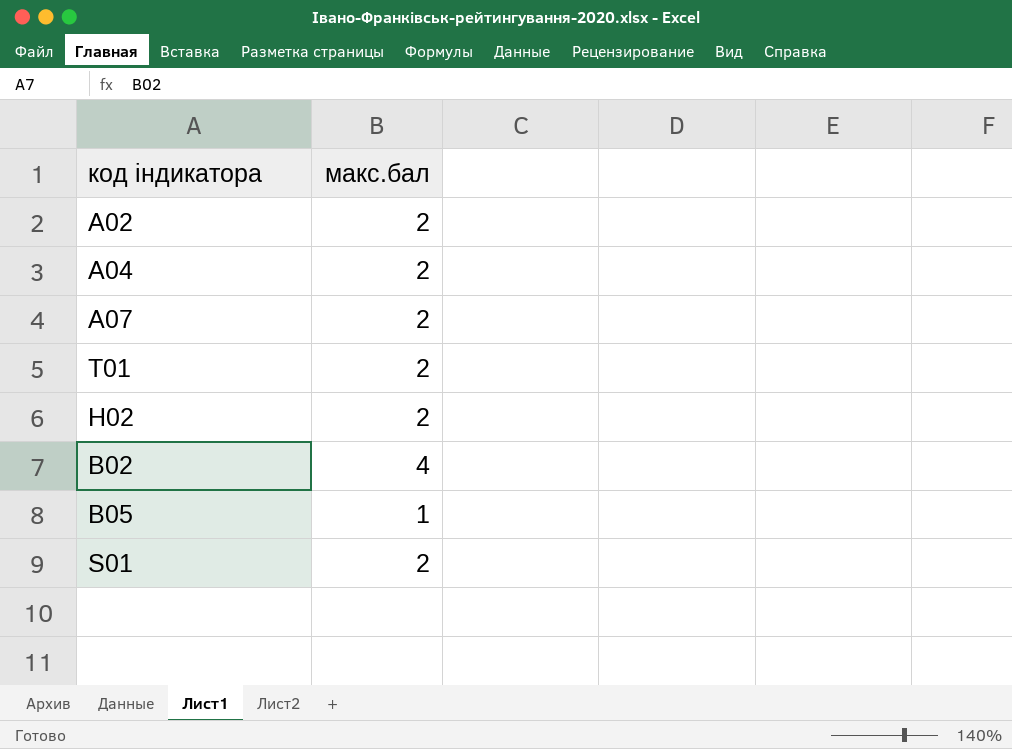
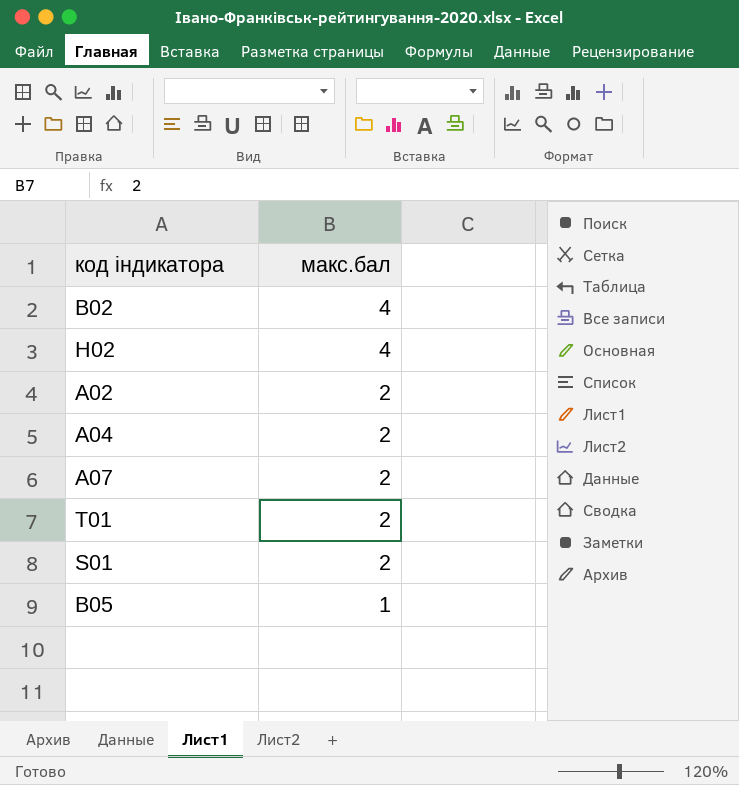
row order: none -> макс.бал descending
H02 | макс.бал: 2 -> 4

